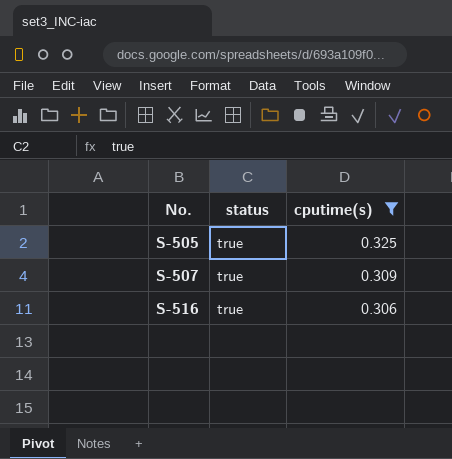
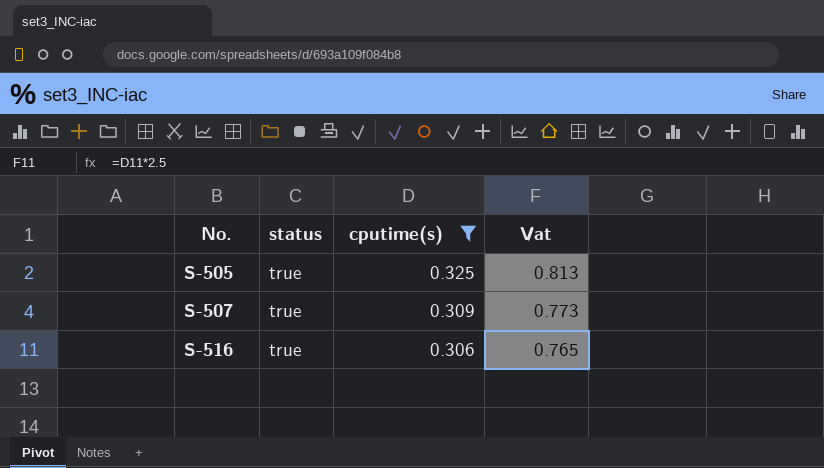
column Vat | formula: none -> [cputime(s)] * 2.5

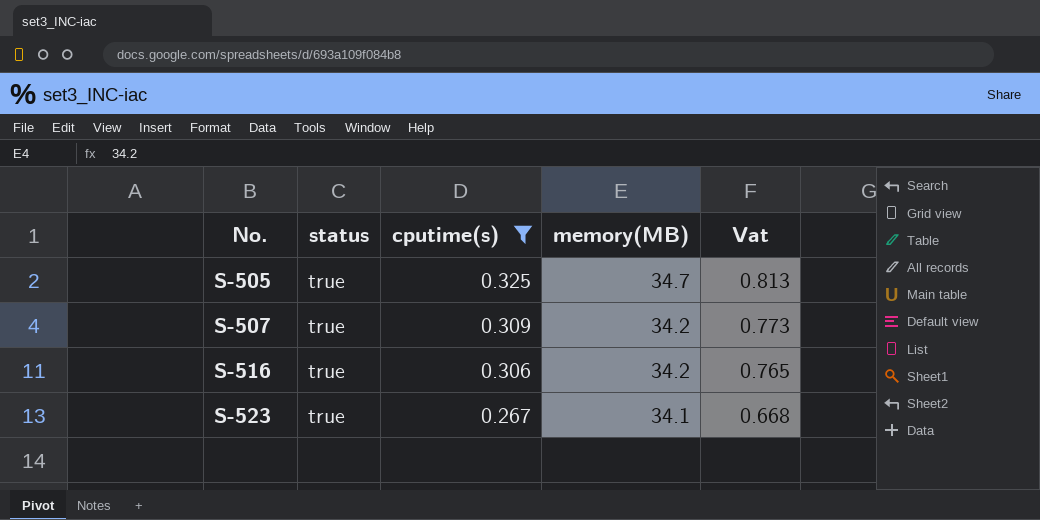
column memory(MB) | position: none -> 4
row S-523: none -> true | 0.267 | 34.1 | 0.668

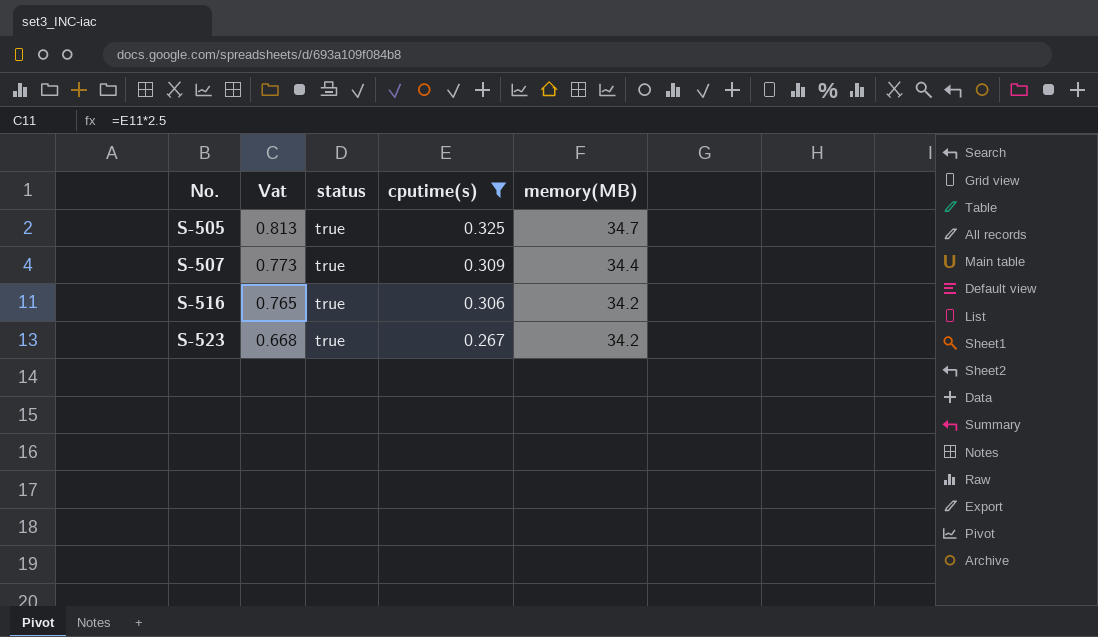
column Vat | position: 5 -> 2
S-507 | memory(MB): 34.2 -> 34.4
S-523 | memory(MB): 34.1 -> 34.2

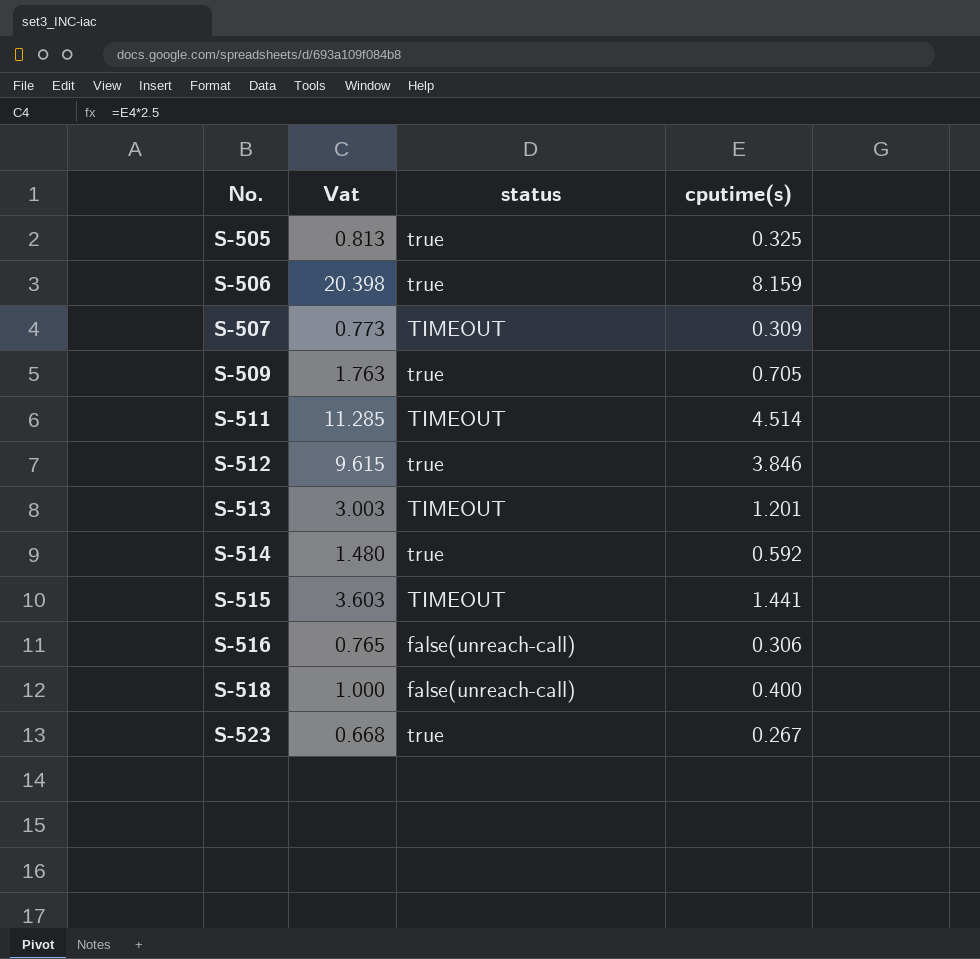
filter: cputime(s) <= 0.325 -> none
column memory(MB) | position: 5 -> none
S-507 | status: true -> TIMEOUT
S-516 | status: true -> false(unreach-call)

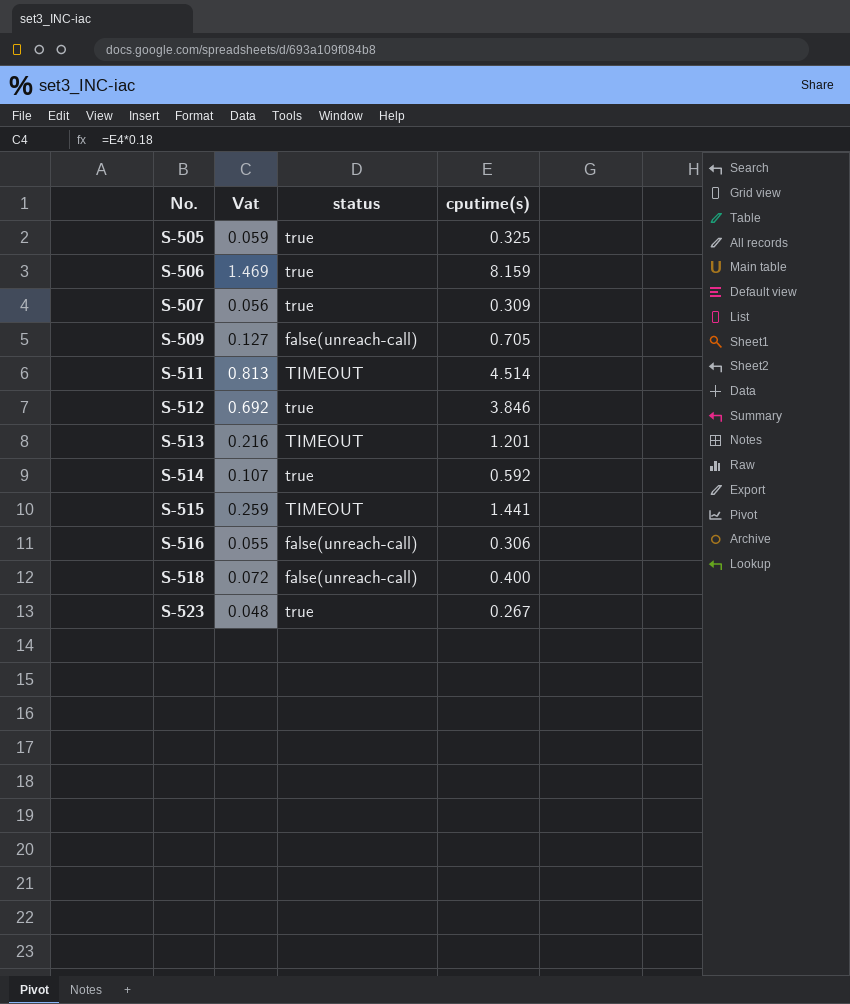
column Vat | formula: [cputime(s)] * 2.5 -> [cputime(s)] * 0.18
S-507 | status: TIMEOUT -> true
S-509 | status: true -> false(unreach-call)

